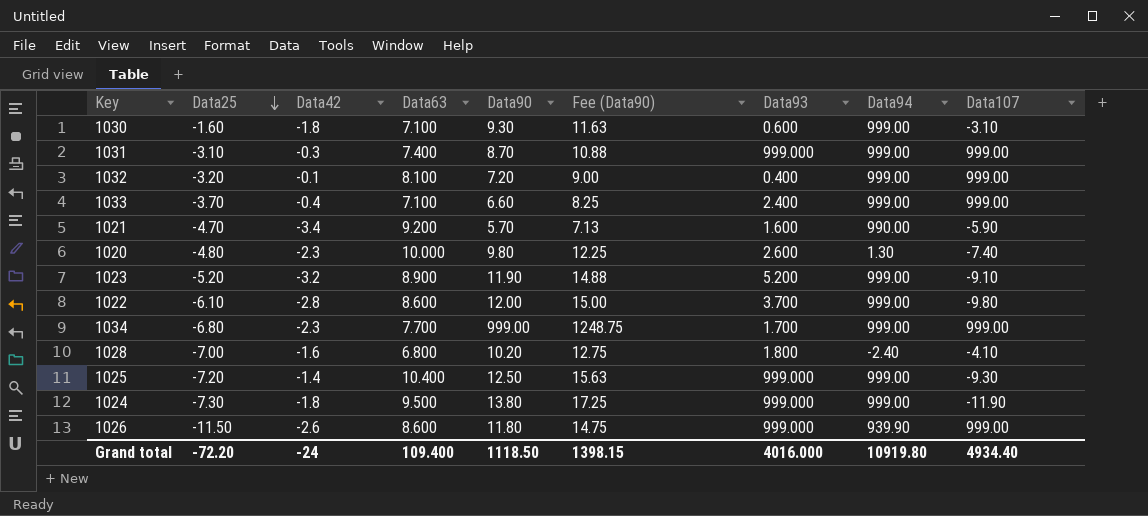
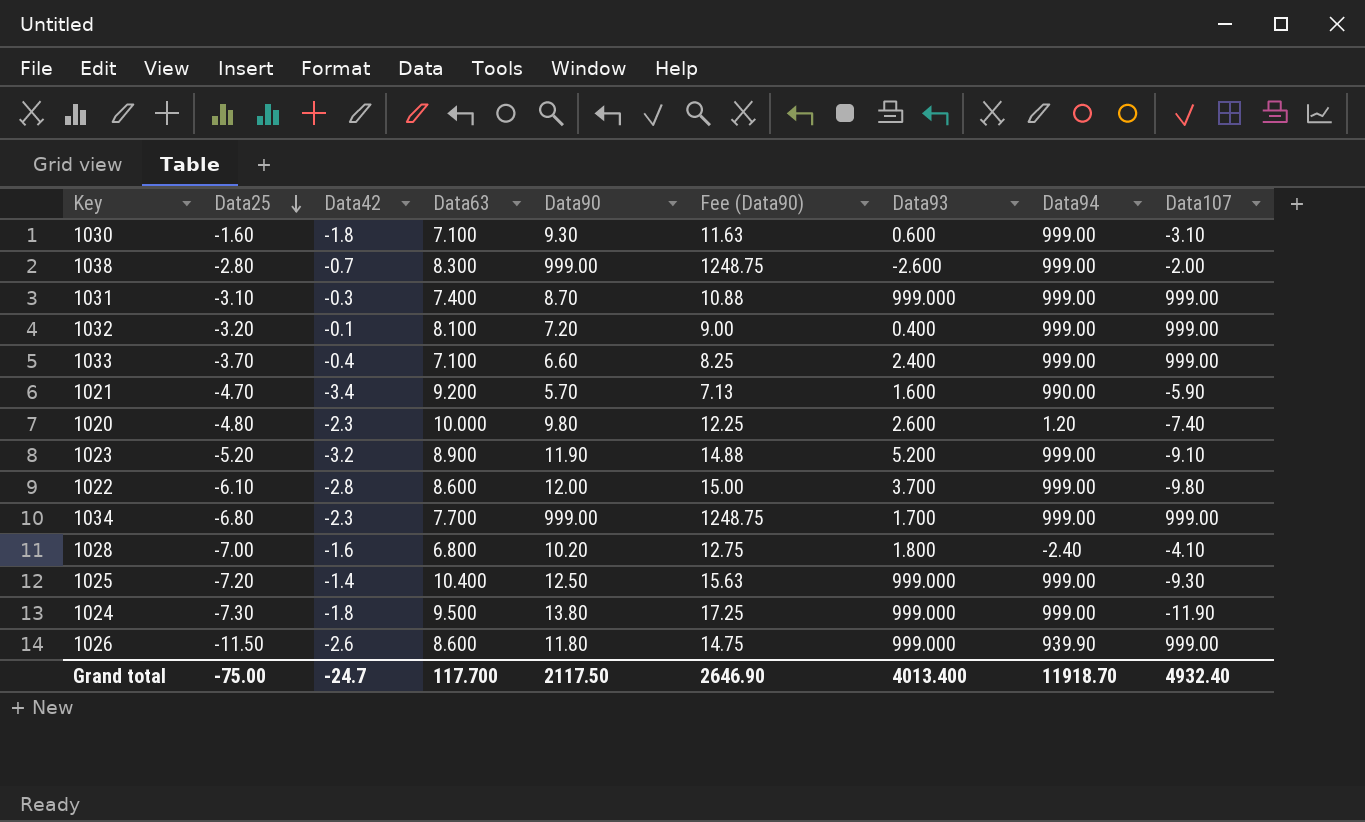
row 1038: none -> -2.80 | -0.7 | 8.300 | 999.00 | 1248.75 | -2.600 | 999.00 | -2.00
1020 | Data94: 1.30 -> 1.20
Grand total | Data25: -72.20 -> -75.00
Grand total | Data42: -24 -> -24.7
Grand total | Data63: 109.400 -> 117.700
Grand total | Data90: 1118.50 -> 2117.50
Grand total | Fee (Data90): 1398.15 -> 2646.90
Grand total | Data93: 4016.000 -> 4013.400
Grand total | Data94: 10919.80 -> 11918.70
Grand total | Data107: 4934.40 -> 4932.40

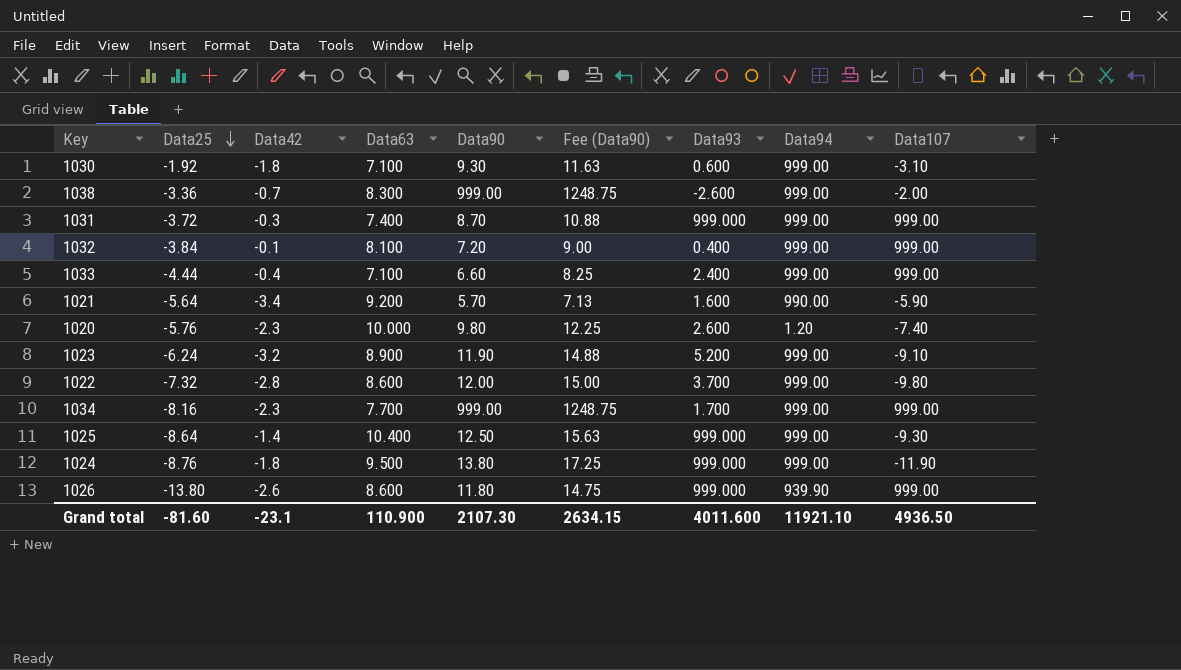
row 1028: -7.00 | -1.6 | 6.800 | 10.20 | 12.75 | 1.800 | -2.40 | -4.10 -> none
1030 | Data25: -1.60 -> -1.92
1038 | Data25: -2.80 -> -3.36
1031 | Data25: -3.10 -> -3.72
1032 | Data25: -3.20 -> -3.84
1033 | Data25: -3.70 -> -4.44
1021 | Data25: -4.70 -> -5.64
1020 | Data25: -4.80 -> -5.76
1023 | Data25: -5.20 -> -6.24
1022 | Data25: -6.10 -> -7.32
1034 | Data25: -6.80 -> -8.16
1025 | Data25: -7.20 -> -8.64
1024 | Data25: -7.30 -> -8.76
1026 | Data25: -11.50 -> -13.80
Grand total | Data25: -75.00 -> -81.60
Grand total | Data42: -24.7 -> -23.1
Grand total | Data63: 117.700 -> 110.900
Grand total | Data90: 2117.50 -> 2107.30
Grand total | Fee (Data90): 2646.90 -> 2634.15
Grand total | Data93: 4013.400 -> 4011.600
Grand total | Data94: 11918.70 -> 11921.10
Grand total | Data107: 4932.40 -> 4936.50

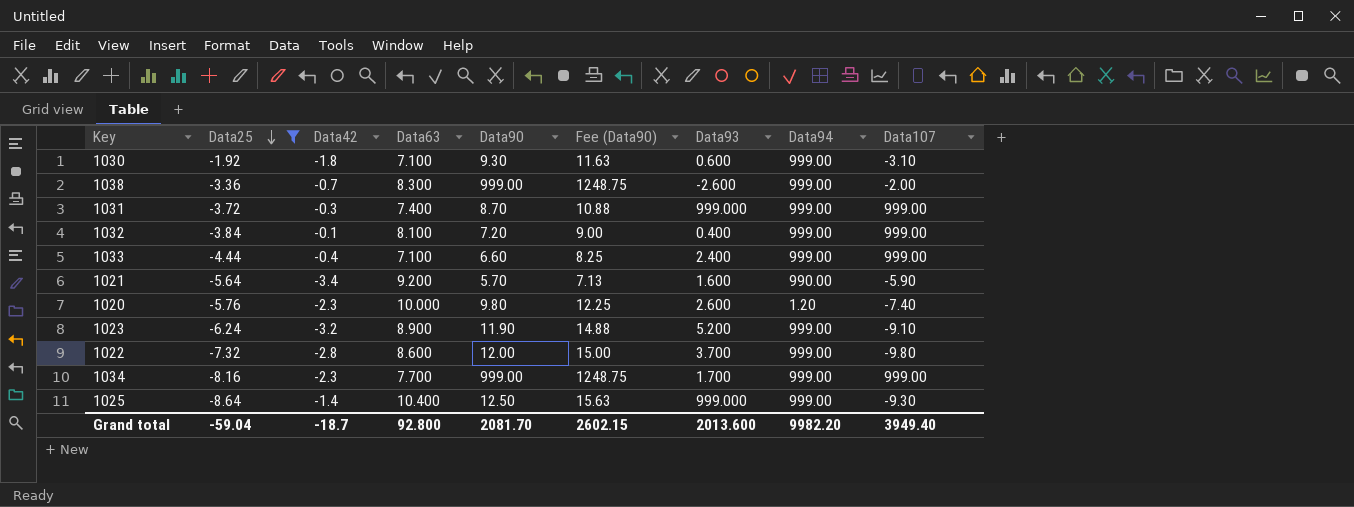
filter: none -> Data25 >= -8.64
Grand total | Data25: -81.60 -> -59.04
Grand total | Data42: -23.1 -> -18.7
Grand total | Data63: 110.900 -> 92.800
Grand total | Data90: 2107.30 -> 2081.70
Grand total | Fee (Data90): 2634.15 -> 2602.15
Grand total | Data93: 4011.600 -> 2013.600
Grand total | Data94: 11921.10 -> 9982.20
Grand total | Data107: 4936.50 -> 3949.40

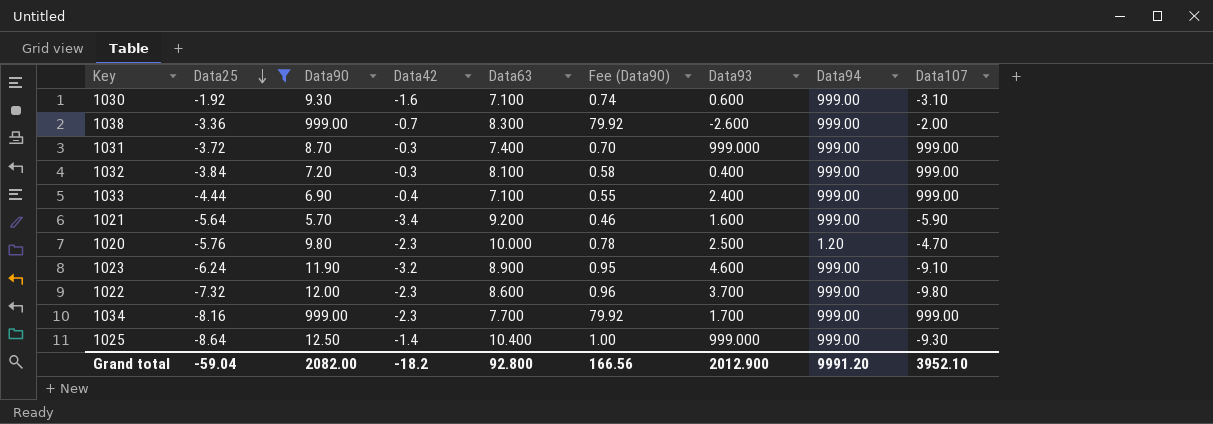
column Data90 | position: 5 -> 3
column Fee (Data90) | formula: [Data90] * 1.25 -> [Data90] * 0.08
1030 | Data42: -1.8 -> -1.6
1032 | Data42: -0.1 -> -0.3
1033 | Data90: 6.60 -> 6.90
1021 | Data94: 990.00 -> 999.00
1020 | Data93: 2.600 -> 2.500
1020 | Data107: -7.40 -> -4.70
1023 | Data93: 5.200 -> 4.600
1022 | Data42: -2.8 -> -2.3
Grand total | Data90: 2081.70 -> 2082.00
Grand total | Data42: -18.7 -> -18.2
Grand total | Fee (Data90): 2602.15 -> 166.56
Grand total | Data93: 2013.600 -> 2012.900
Grand total | Data94: 9982.20 -> 9991.20
Grand total | Data107: 3949.40 -> 3952.10

